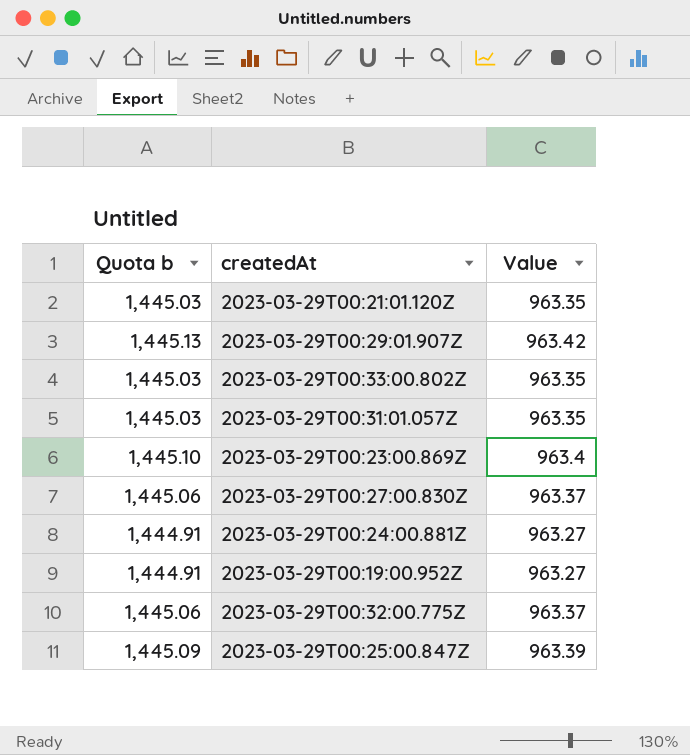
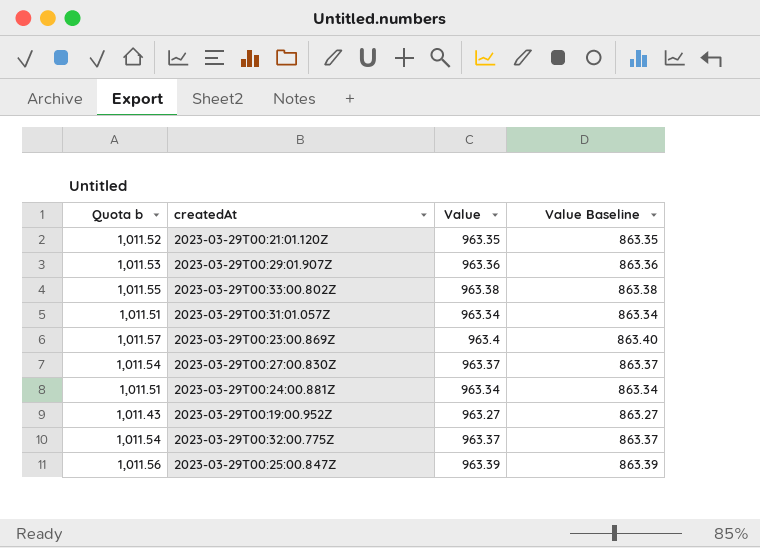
column Quota b | formula: [Value] * 1.5 -> [Value] * 1.05
column Value Baseline | formula: none -> [Value] - 100
2023-03-29T00:29:01.907Z | Value: 963.42 -> 963.36
2023-03-29T00:33:00.802Z | Value: 963.35 -> 963.38
2023-03-29T00:31:01.057Z | Value: 963.35 -> 963.34
2023-03-29T00:24:00.881Z | Value: 963.27 -> 963.34

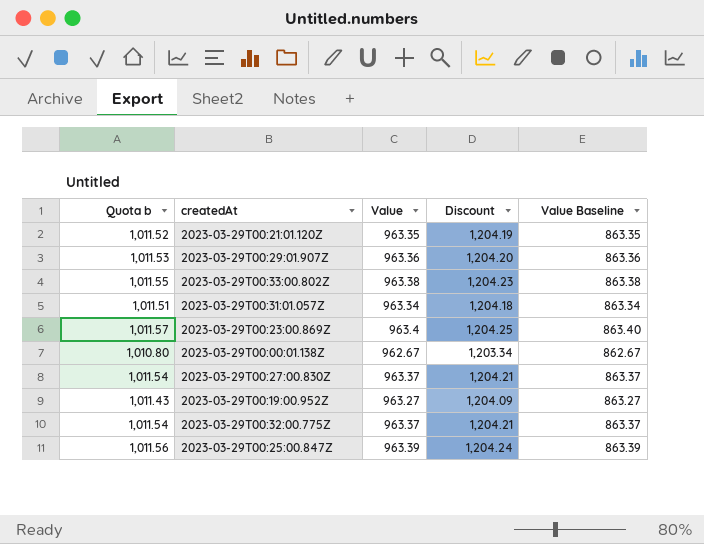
column Discount | formula: none -> [Value] * 1.25
row 2023-03-29T00:24:00.881Z: 1,011.51 | 963.34 | 863.34 -> none
row 2023-03-29T00:00:01.138Z: none -> 1,010.80 | 962.67 | 1,203.34 | 862.67

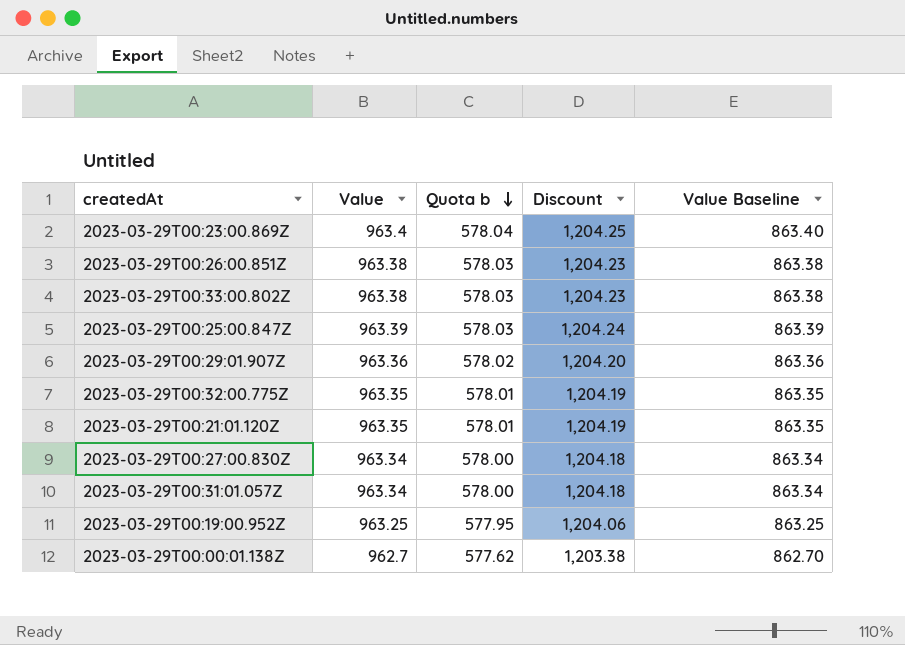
row order: none -> Quota b descending
column Quota b | formula: [Value] * 1.05 -> [Value] * 0.6
column Quota b | position: 1 -> 3
row 2023-03-29T00:26:00.851Z: none -> 963.38 | 578.03 | 1,204.23 | 863.38
2023-03-29T00:32:00.775Z | Value: 963.37 -> 963.35
2023-03-29T00:32:00.775Z | Discount: 1,204.21 -> 1,204.19
2023-03-29T00:32:00.775Z | Value Baseline: 863.37 -> 863.35
2023-03-29T00:27:00.830Z | Value: 963.37 -> 963.34
2023-03-29T00:27:00.830Z | Discount: 1,204.21 -> 1,204.18
2023-03-29T00:27:00.830Z | Value Baseline: 863.37 -> 863.34
2023-03-29T00:19:00.952Z | Value: 963.27 -> 963.25
2023-03-29T00:19:00.952Z | Discount: 1,204.09 -> 1,204.06
2023-03-29T00:19:00.952Z | Value Baseline: 863.27 -> 863.25
2023-03-29T00:00:01.138Z | Value: 962.67 -> 962.7
2023-03-29T00:00:01.138Z | Discount: 1,203.34 -> 1,203.38
2023-03-29T00:00:01.138Z | Value Baseline: 862.67 -> 862.70

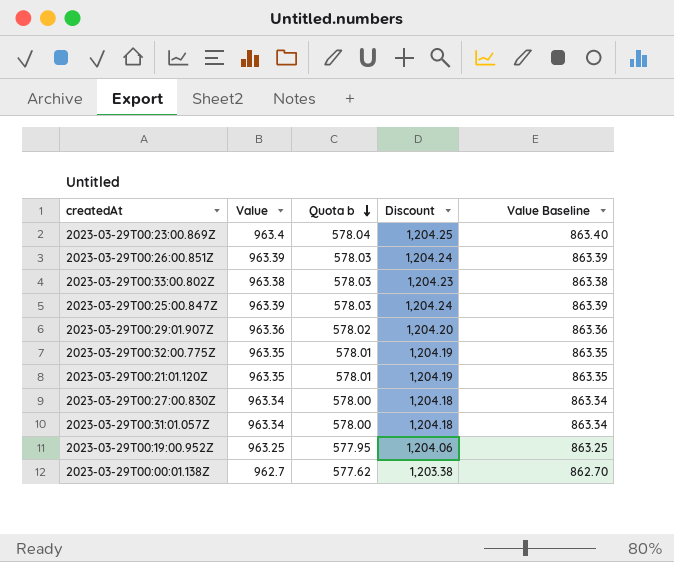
2023-03-29T00:26:00.851Z | Value: 963.38 -> 963.39
2023-03-29T00:26:00.851Z | Discount: 1,204.23 -> 1,204.24
2023-03-29T00:26:00.851Z | Value Baseline: 863.38 -> 863.39

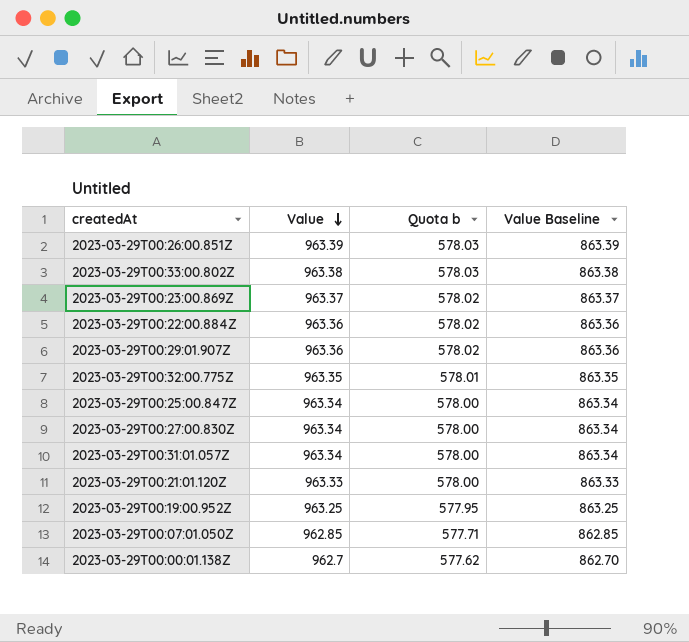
row order: Quota b descending -> Value descending
column Discount | formula: [Value] * 1.25 -> none
2023-03-29T00:23:00.869Z | Value: 963.4 -> 963.37
2023-03-29T00:23:00.869Z | Quota b: 578.04 -> 578.02
2023-03-29T00:23:00.869Z | Value Baseline: 863.40 -> 863.37
row 2023-03-29T00:22:00.884Z: none -> 963.36 | 578.02 | 863.36
2023-03-29T00:25:00.847Z | Value: 963.39 -> 963.34
2023-03-29T00:25:00.847Z | Quota b: 578.03 -> 578.00
2023-03-29T00:25:00.847Z | Value Baseline: 863.39 -> 863.34
2023-03-29T00:21:01.120Z | Value: 963.35 -> 963.33
2023-03-29T00:21:01.120Z | Quota b: 578.01 -> 578.00
2023-03-29T00:21:01.120Z | Value Baseline: 863.35 -> 863.33
row 2023-03-29T00:07:01.050Z: none -> 962.85 | 577.71 | 862.85

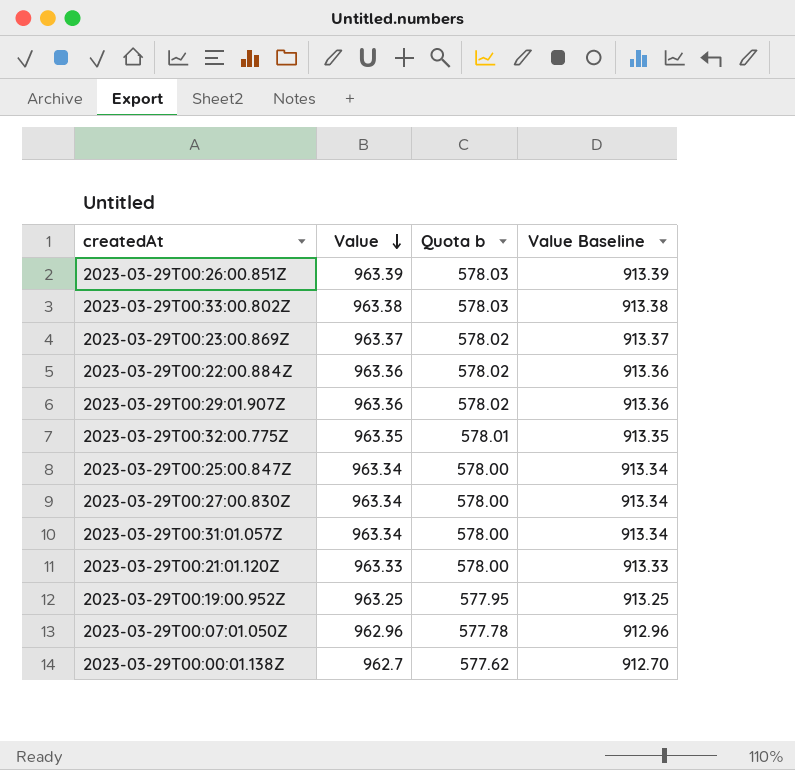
column Value Baseline | formula: [Value] - 100 -> [Value] - 50
2023-03-29T00:07:01.050Z | Value: 962.85 -> 962.96
2023-03-29T00:07:01.050Z | Quota b: 577.71 -> 577.78

